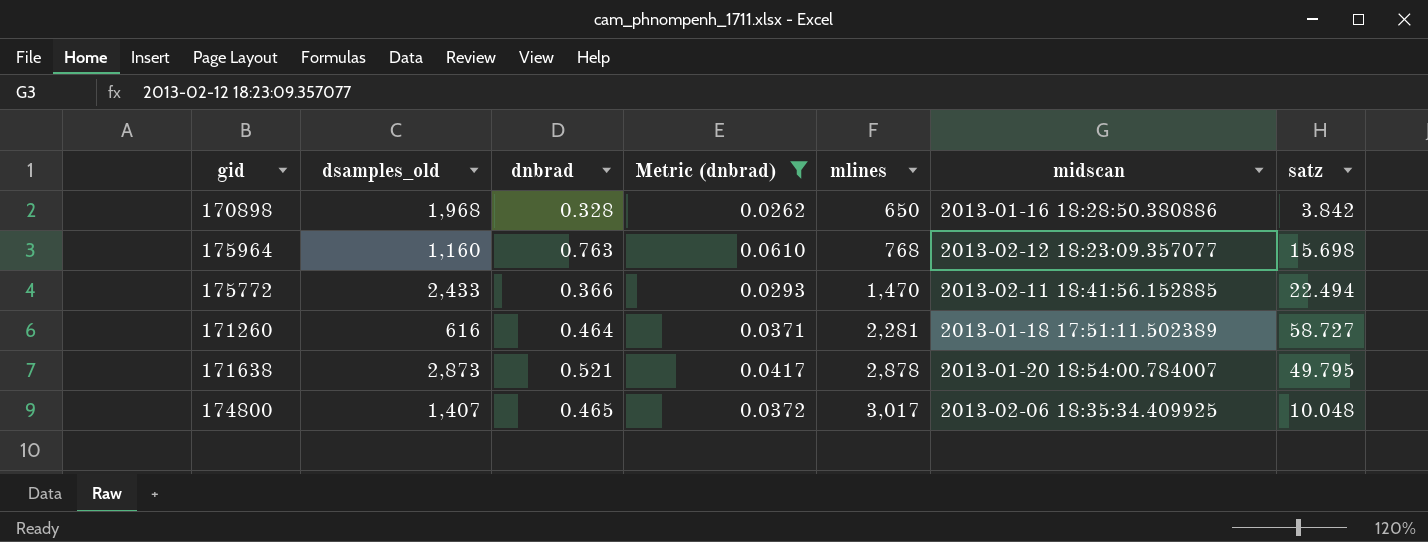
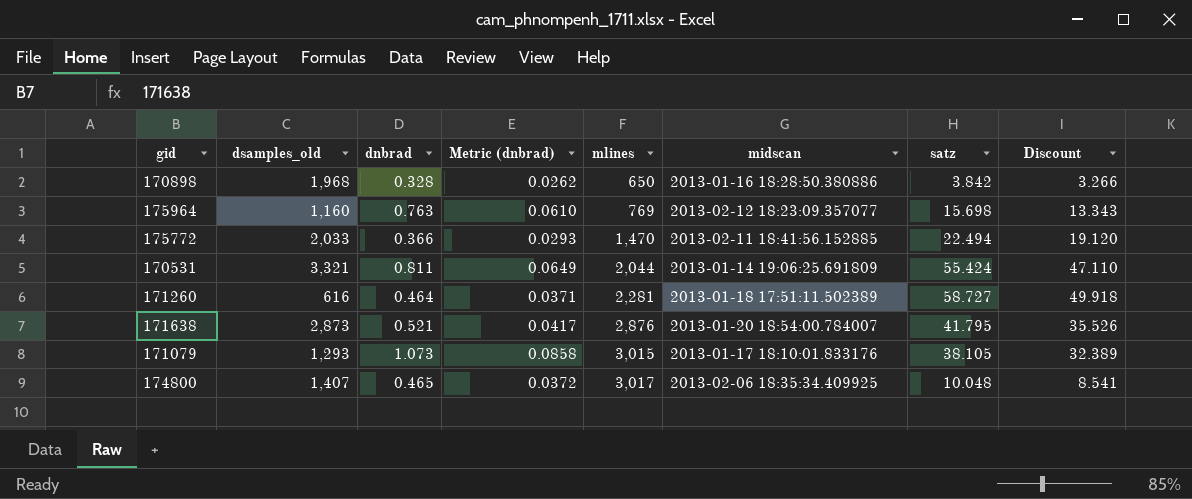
filter: Metric (dnbrad) <= 0.0610 -> none
column Discount | formula: none -> [satz] * 0.85
175964 | mlines: 768 -> 769
175772 | dsamples_old: 2,433 -> 2,033
171638 | mlines: 2,878 -> 2,876
171638 | satz: 49.795 -> 41.795

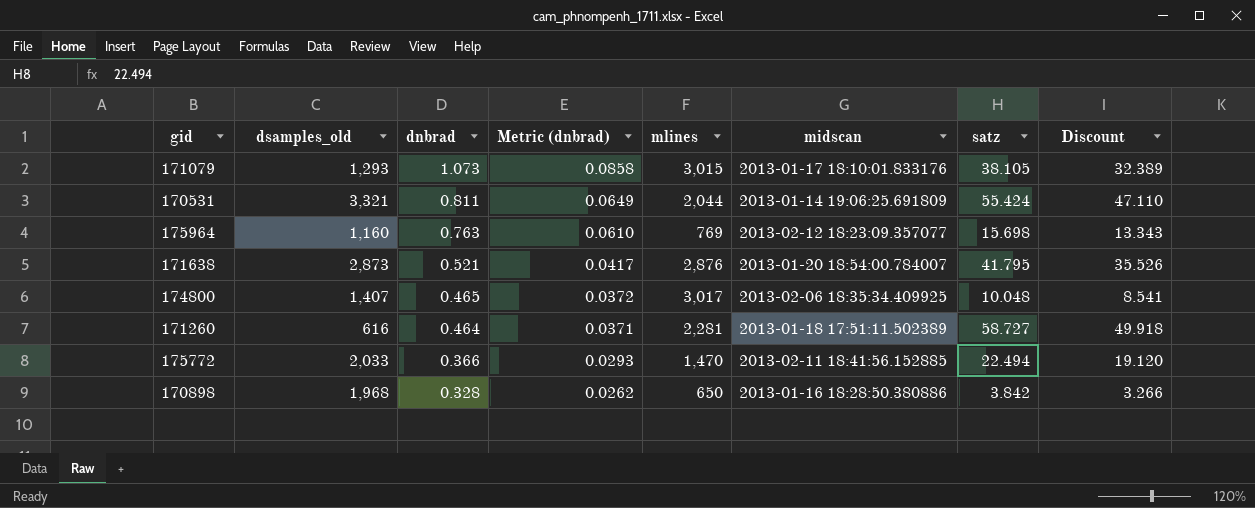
row order: mlines ascending -> dnbrad descending

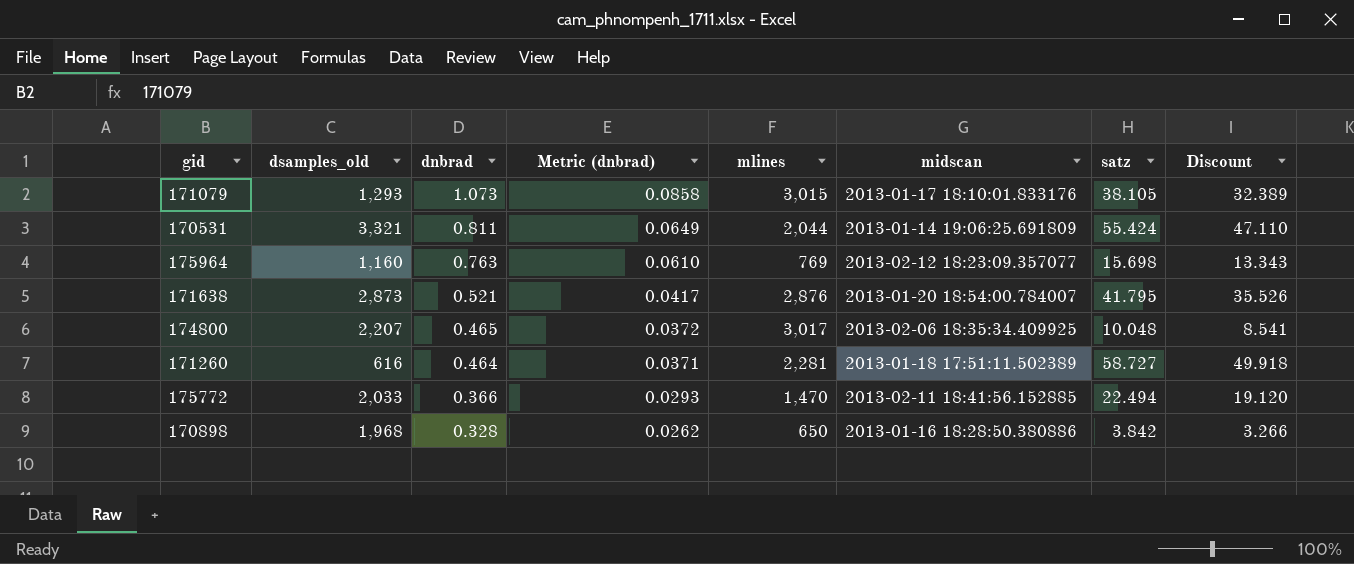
174800 | dsamples_old: 1,407 -> 2,207

